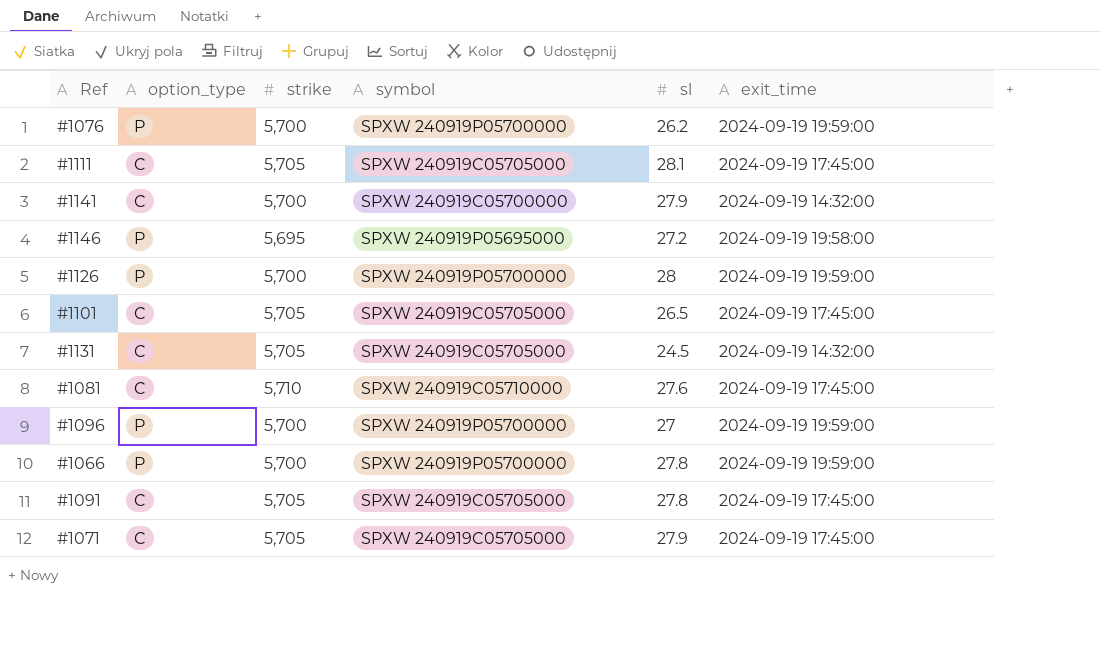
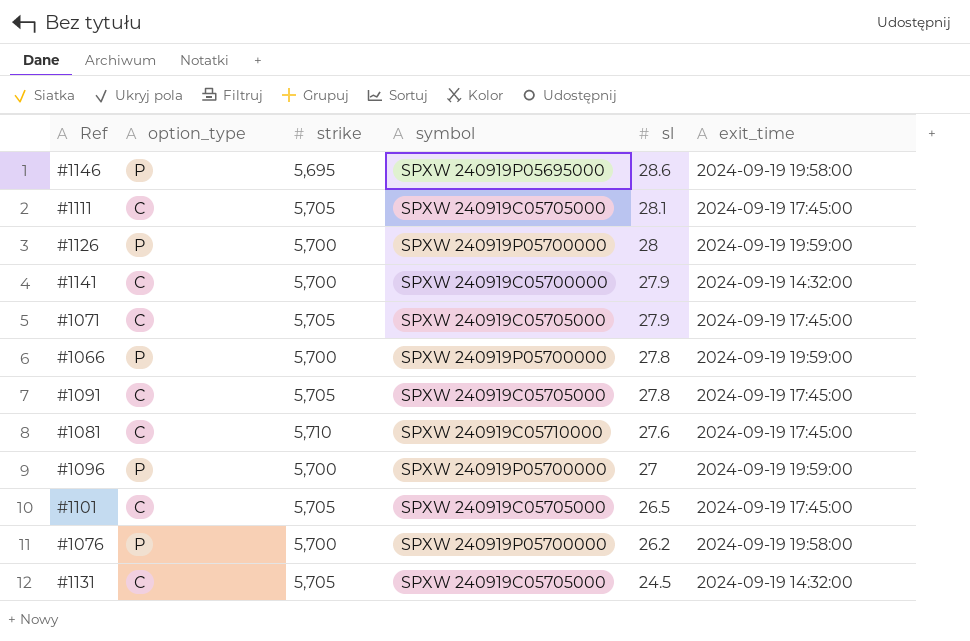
row order: none -> sl descending
#1146 | sl: 27.2 -> 28.6
#1076 | exit_time: 2024-09-19 19:59:00 -> 2024-09-19 19:58:00

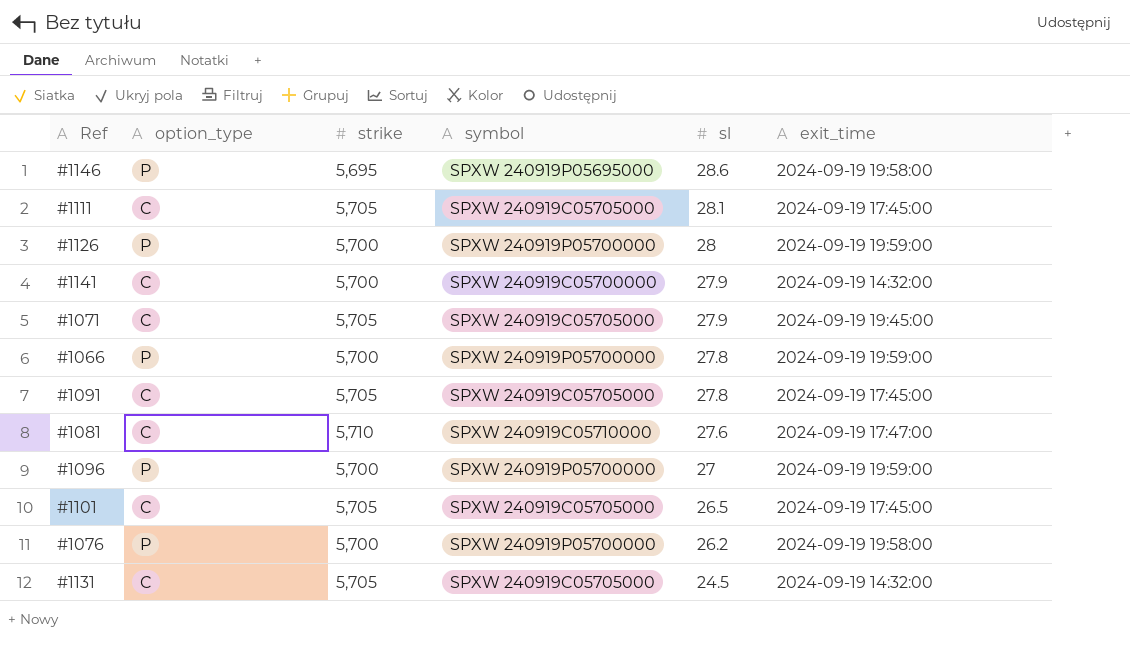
#1071 | exit_time: 2024-09-19 17:45:00 -> 2024-09-19 19:45:00
#1081 | exit_time: 2024-09-19 17:45:00 -> 2024-09-19 17:47:00

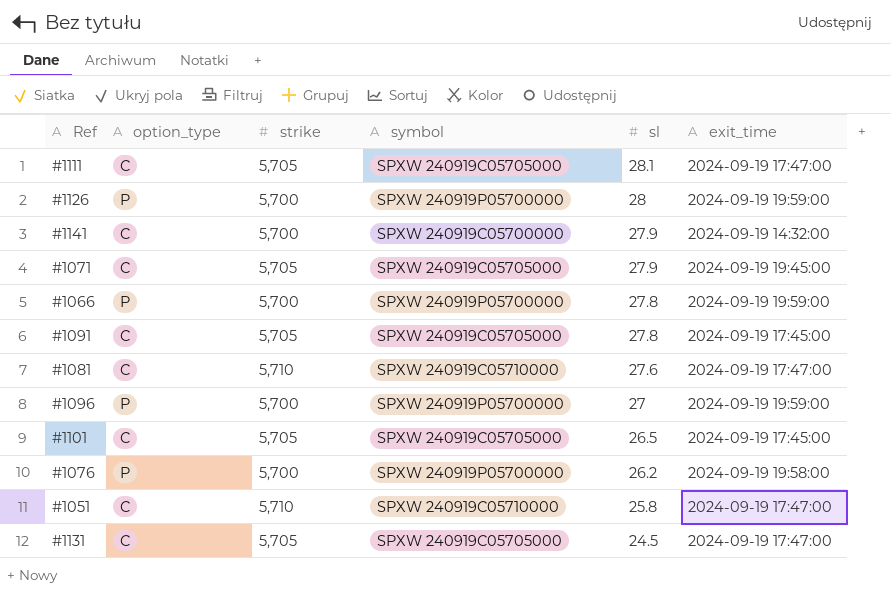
row #1146: P | 5,695 | SPXW 240919P05695000 | 28.6 | 2024-09-19 19:58:00 -> none
#1111 | exit_time: 2024-09-19 17:45:00 -> 2024-09-19 17:47:00
row #1051: none -> C | 5,710 | SPXW 240919C05710000 | 25.8 | 2024-09-19 17:47:00
#1131 | exit_time: 2024-09-19 14:32:00 -> 2024-09-19 17:47:00

